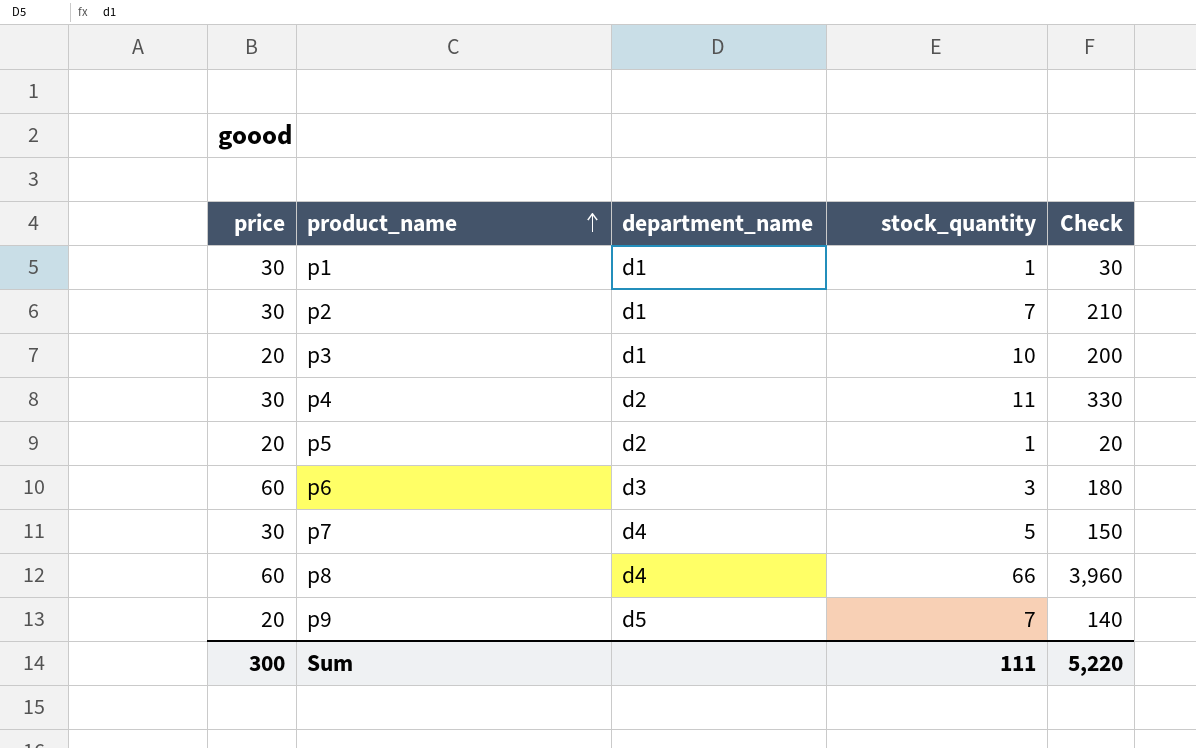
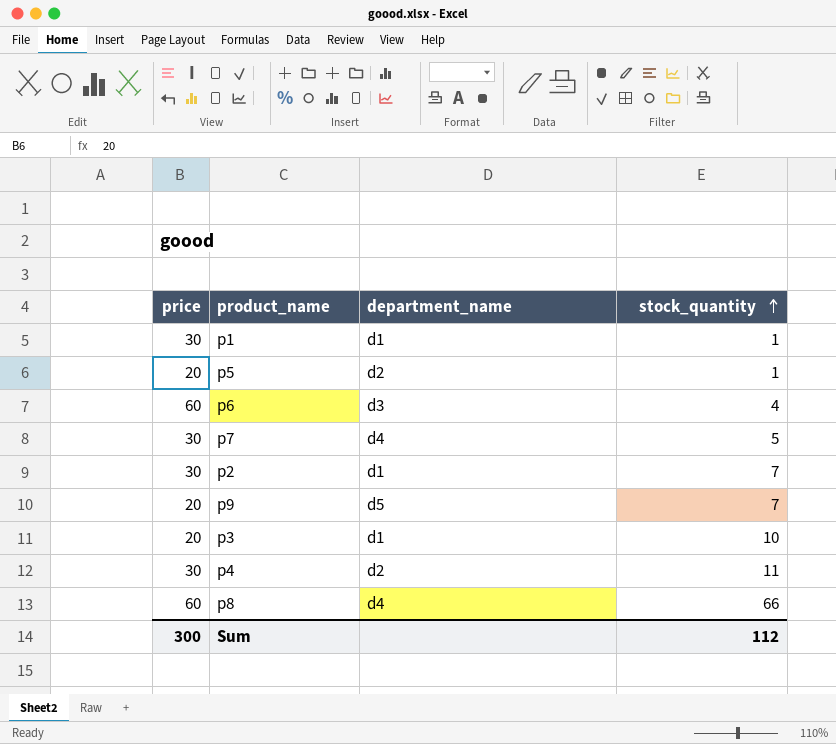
row order: product_name ascending -> stock_quantity ascending
column Check | formula: [price] * [stock_quantity] -> none
p6 | stock_quantity: 3 -> 4
Sum | stock_quantity: 111 -> 112

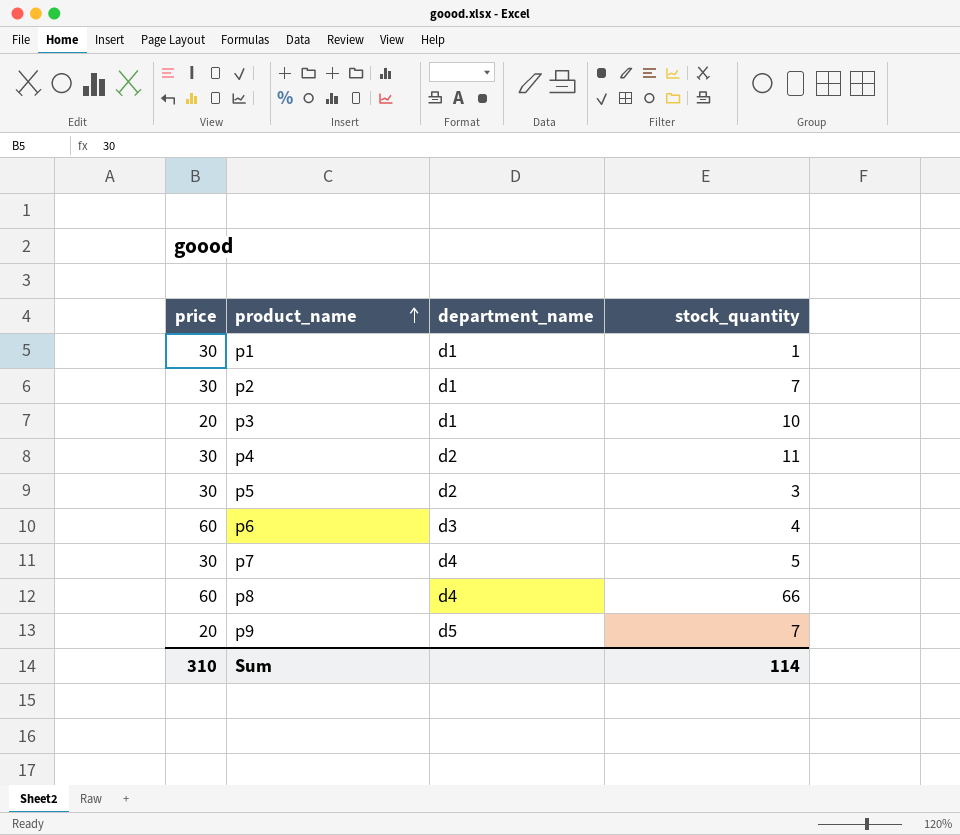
row order: stock_quantity ascending -> product_name ascending
p5 | price: 20 -> 30
p5 | stock_quantity: 1 -> 3
Sum | price: 300 -> 310
Sum | stock_quantity: 112 -> 114

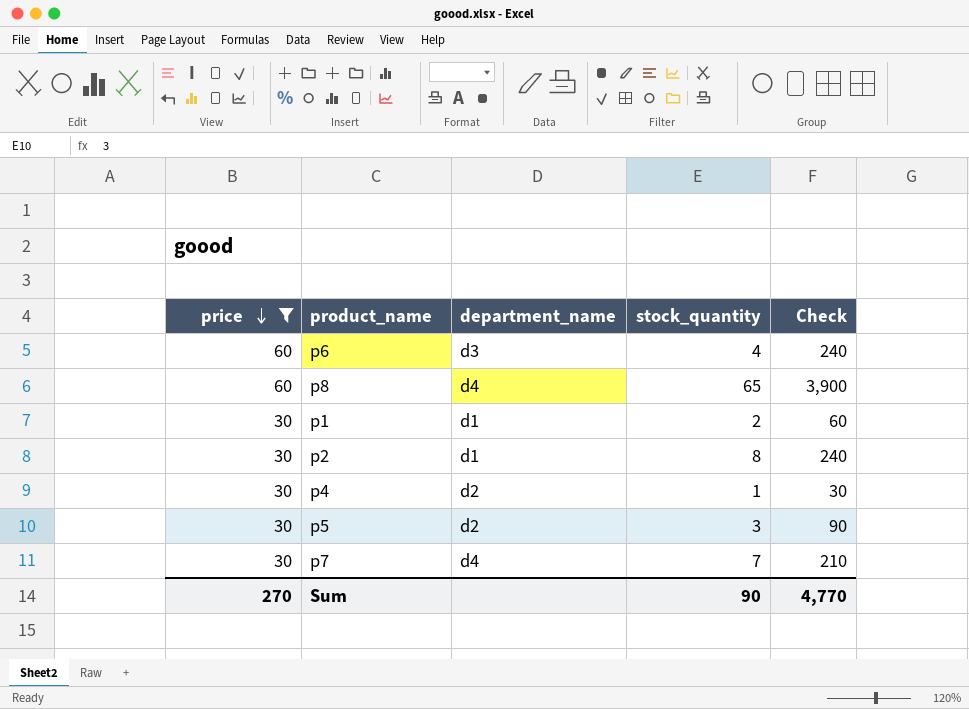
filter: none -> price != 20
row order: product_name ascending -> price descending
column Check | formula: none -> [price] * [stock_quantity]
p8 | stock_quantity: 66 -> 65
p1 | stock_quantity: 1 -> 2
p2 | stock_quantity: 7 -> 8
p4 | stock_quantity: 11 -> 1
p7 | stock_quantity: 5 -> 7
Sum | price: 310 -> 270
Sum | stock_quantity: 114 -> 90

